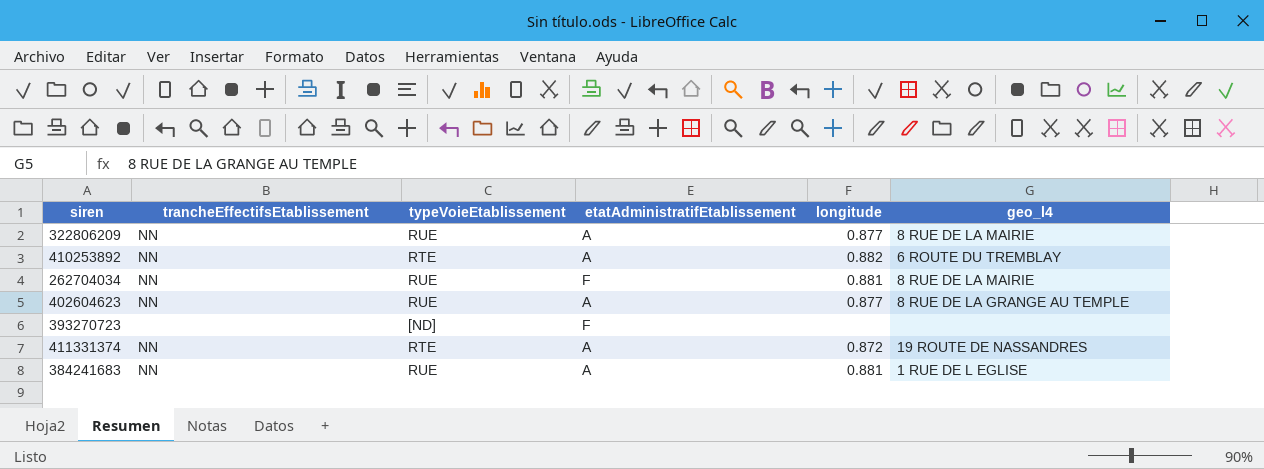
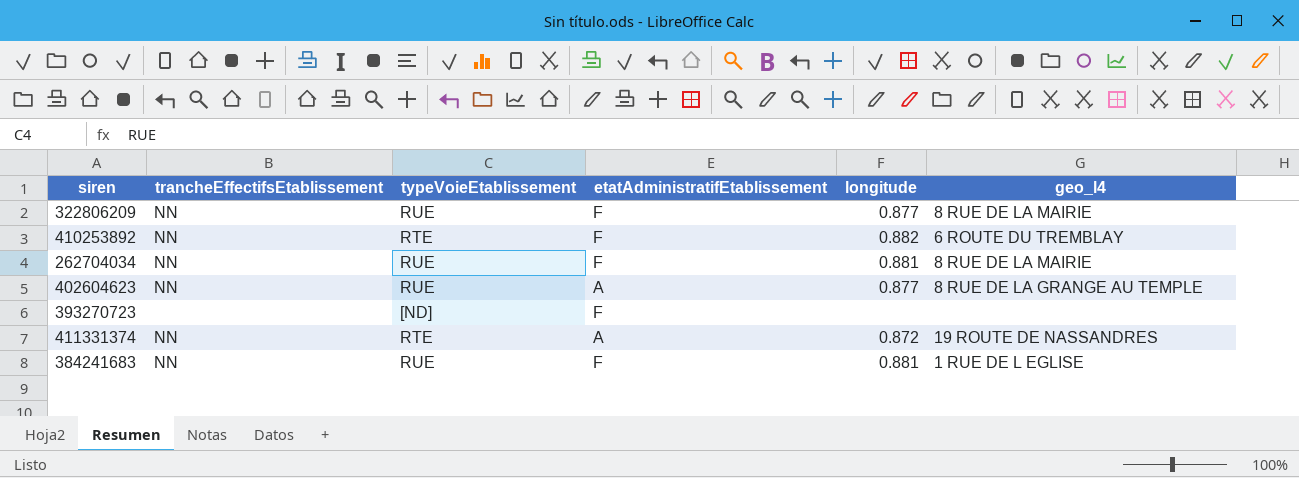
322806209 | etatAdministratifEtablissement: A -> F
410253892 | etatAdministratifEtablissement: A -> F
384241683 | etatAdministratifEtablissement: A -> F

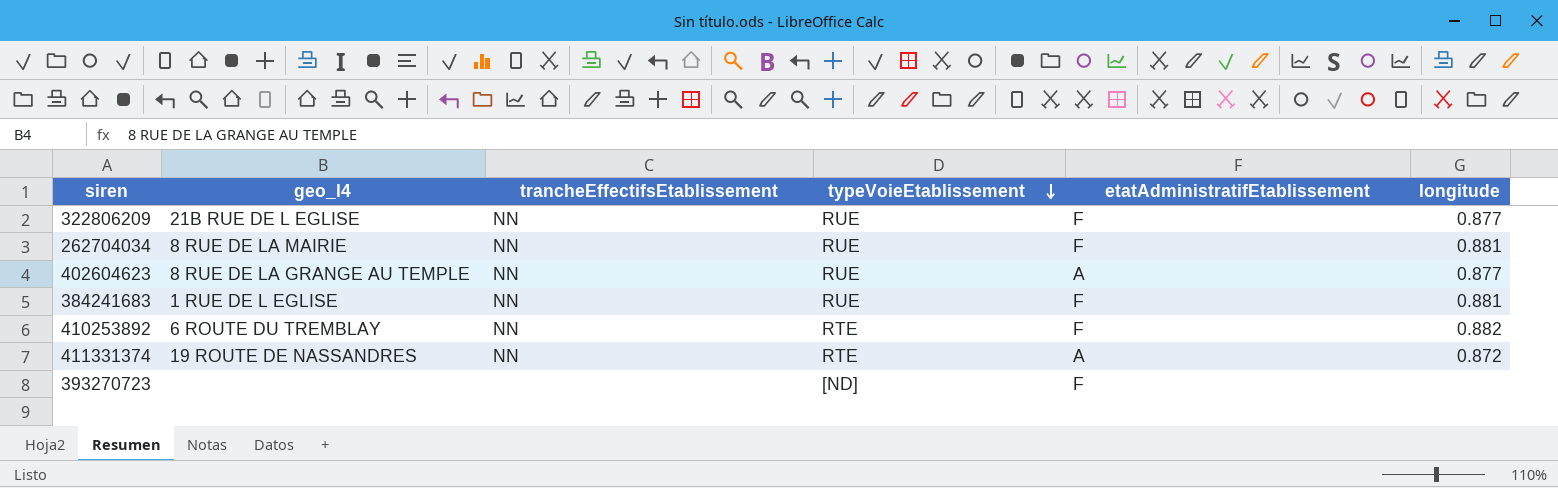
row order: none -> typeVoieEtablissement descending
column geo_l4 | position: 6 -> 2
322806209 | geo_l4: 8 RUE DE LA MAIRIE -> 21B RUE DE L EGLISE

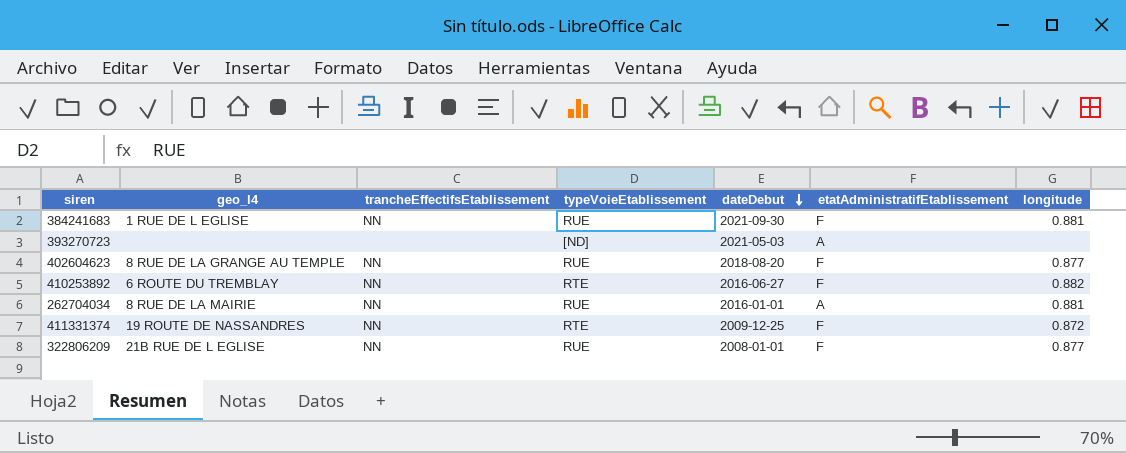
row order: typeVoieEtablissement descending -> dateDebut descending
column dateDebut | position: none -> 5
393270723 | etatAdministratifEtablissement: F -> A
402604623 | etatAdministratifEtablissement: A -> F
262704034 | etatAdministratifEtablissement: F -> A
411331374 | etatAdministratifEtablissement: A -> F

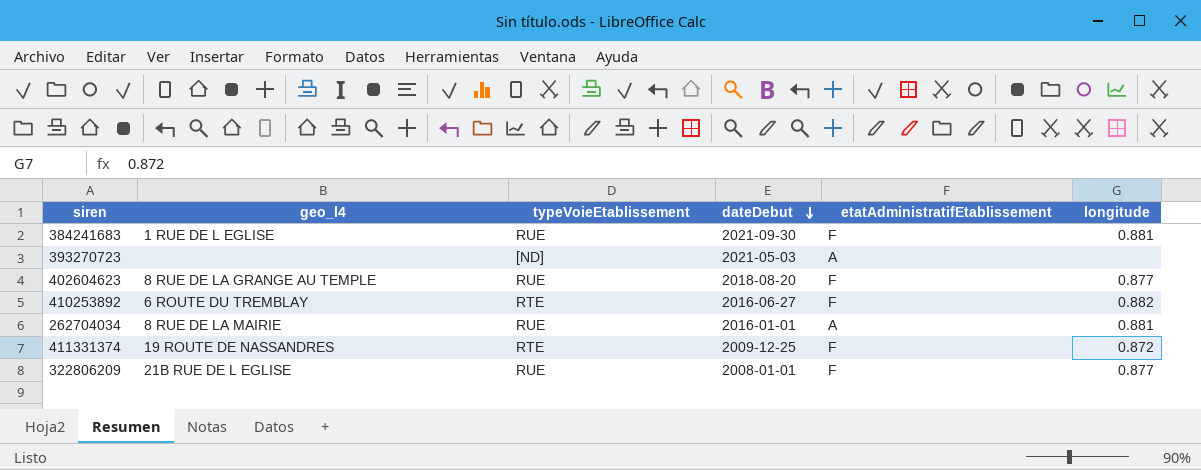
column trancheEffectifsEtablissement | position: 3 -> none

